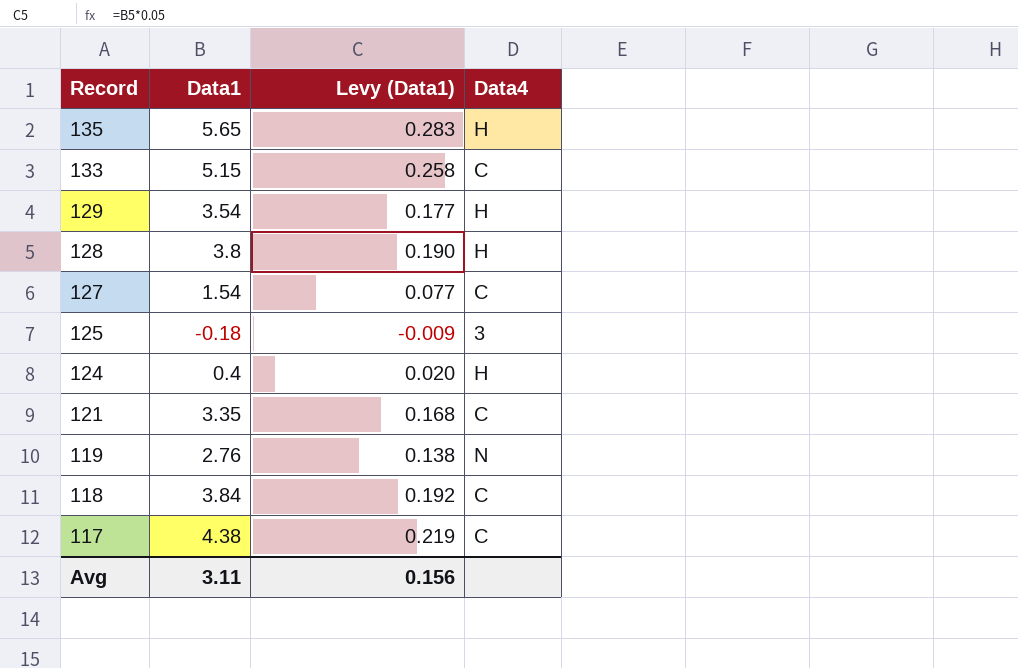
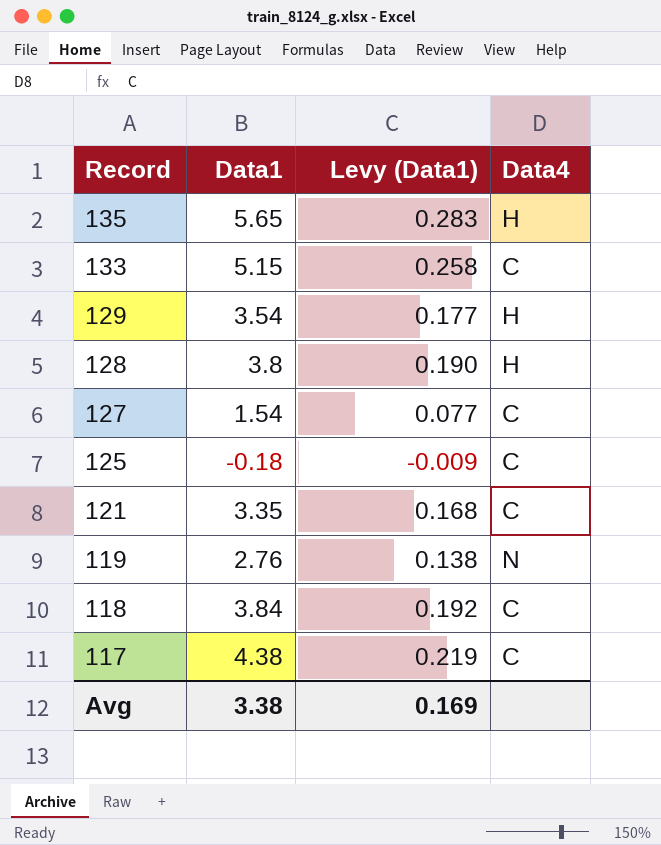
row 124: 0.4 | 0.020 | H -> none
125 | Data4: 3 -> C
Avg | Data1: 3.11 -> 3.38
Avg | Levy (Data1): 0.156 -> 0.169

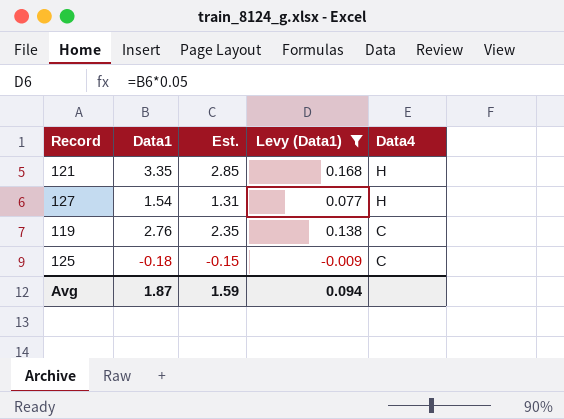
filter: none -> Levy (Data1) <= 0.168
row order: Record descending -> Data4 descending
column Est. | formula: none -> [Data1] * 0.85
121 | Data4: C -> H
127 | Data4: C -> H
119 | Data4: N -> C
Avg | Data1: 3.38 -> 1.87
Avg | Levy (Data1): 0.169 -> 0.094

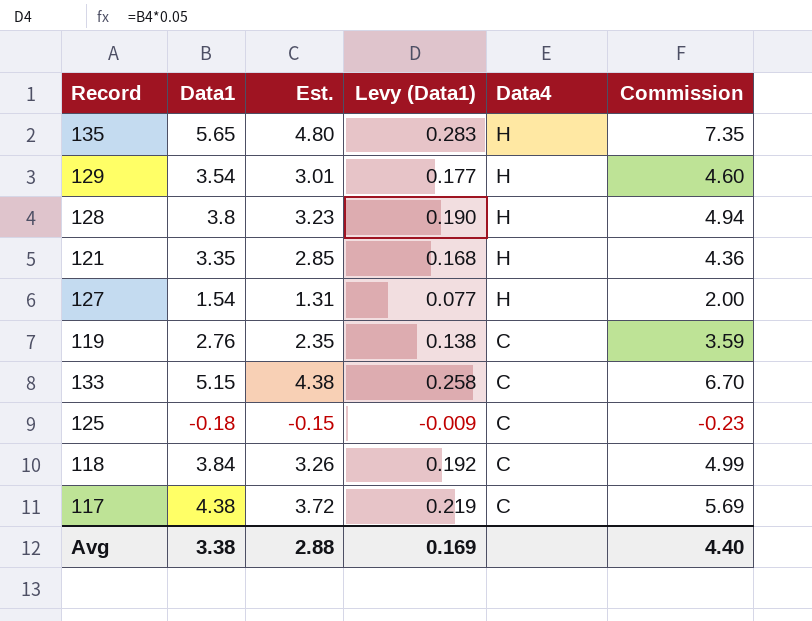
filter: Levy (Data1) <= 0.168 -> none
column Commission | formula: none -> [Data1] * 1.3
Avg | Data1: 1.87 -> 3.38
Avg | Est.: 1.59 -> 2.88
Avg | Levy (Data1): 0.094 -> 0.169

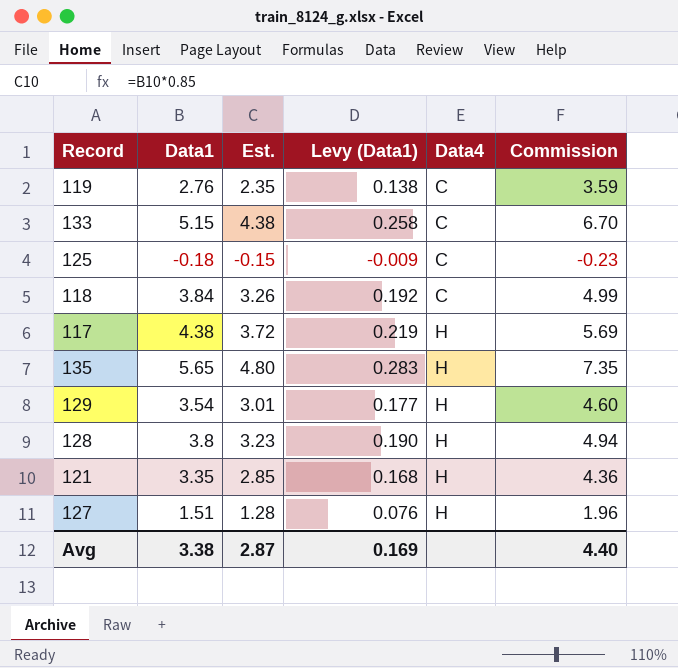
row order: Data4 descending -> Data4 ascending
117 | Data4: C -> H
127 | Data1: 1.54 -> 1.51
127 | Est.: 1.31 -> 1.28
127 | Levy (Data1): 0.077 -> 0.076
127 | Commission: 2.00 -> 1.96
Avg | Est.: 2.88 -> 2.87

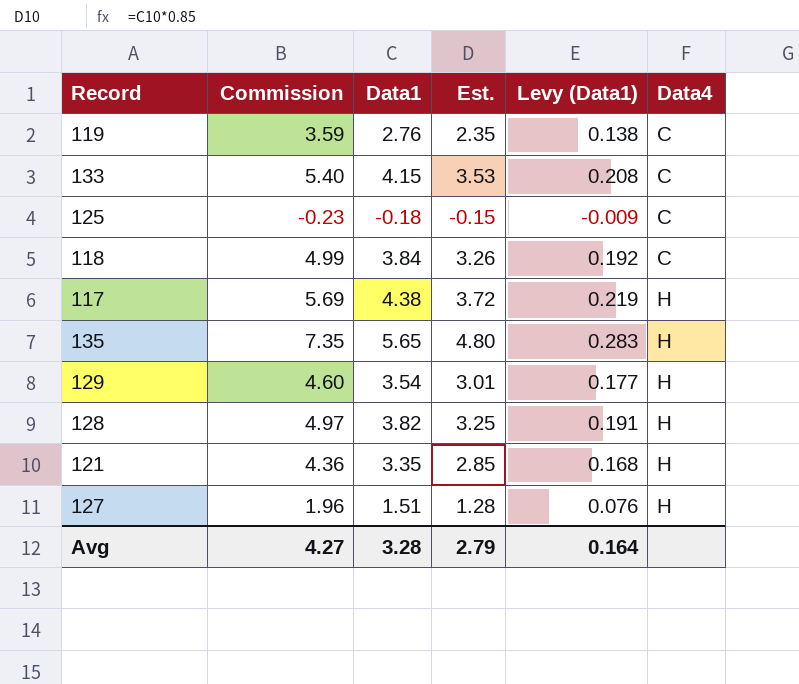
column Commission | position: 6 -> 2
133 | Commission: 6.70 -> 5.40
133 | Data1: 5.15 -> 4.15
133 | Est.: 4.38 -> 3.53
133 | Levy (Data1): 0.258 -> 0.208
128 | Commission: 4.94 -> 4.97
128 | Data1: 3.8 -> 3.82
128 | Est.: 3.23 -> 3.25
128 | Levy (Data1): 0.190 -> 0.191
Avg | Commission: 4.40 -> 4.27
Avg | Data1: 3.38 -> 3.28
Avg | Est.: 2.87 -> 2.79
Avg | Levy (Data1): 0.169 -> 0.164

